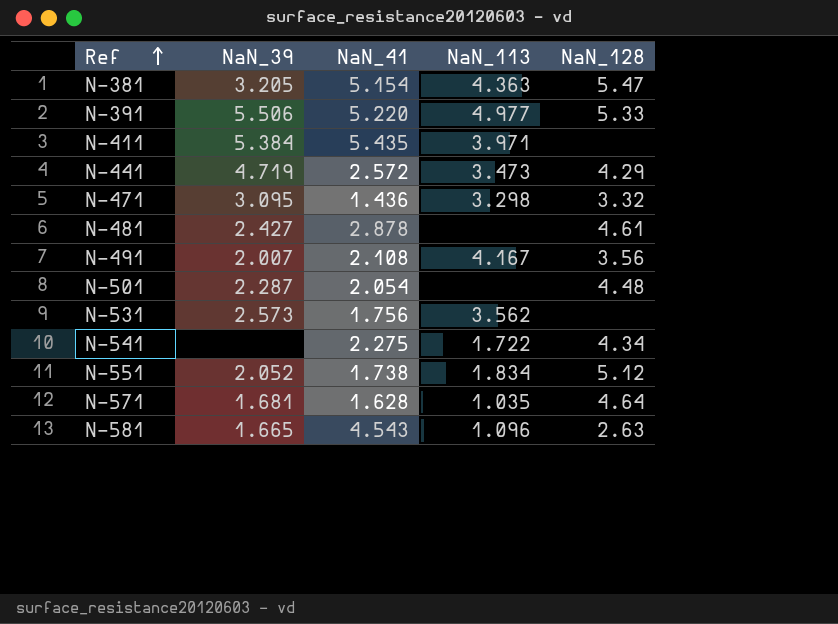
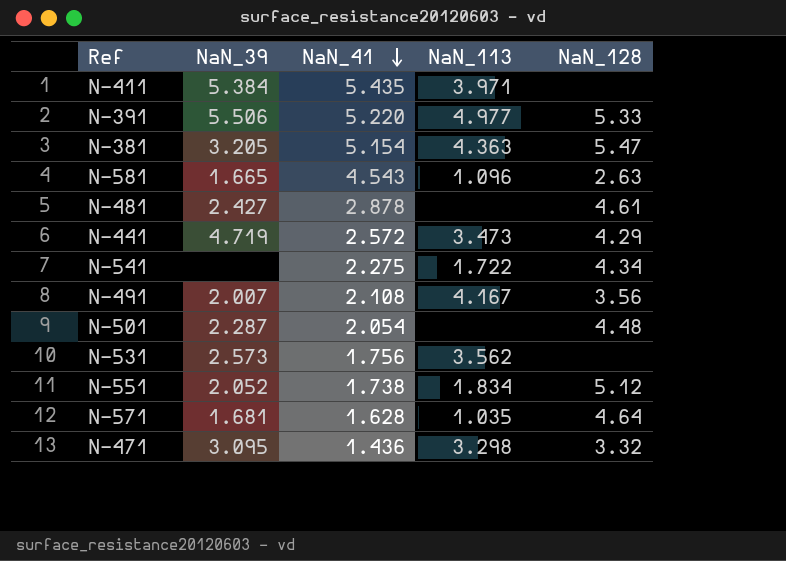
row order: Ref ascending -> NaN_41 descending

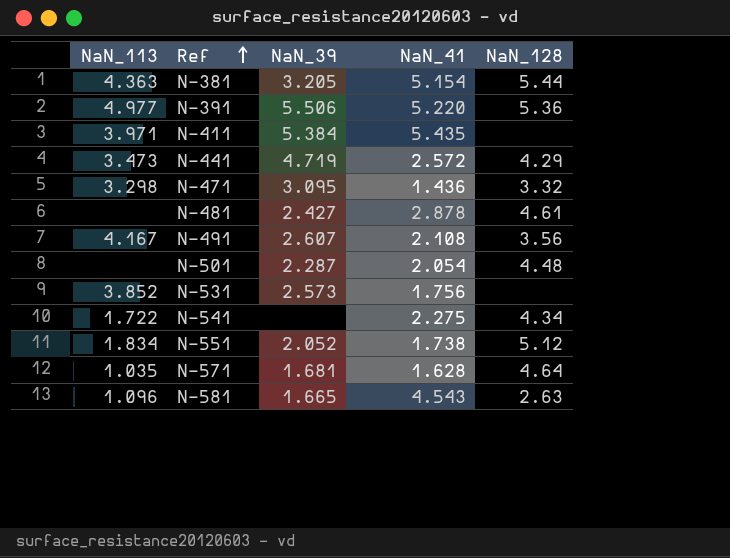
row order: NaN_41 descending -> Ref ascending
column NaN_113 | position: 4 -> 1
N-381 | NaN_128: 5.47 -> 5.44
N-391 | NaN_128: 5.33 -> 5.36
N-491 | NaN_39: 2.007 -> 2.607
N-531 | NaN_113: 3.562 -> 3.852

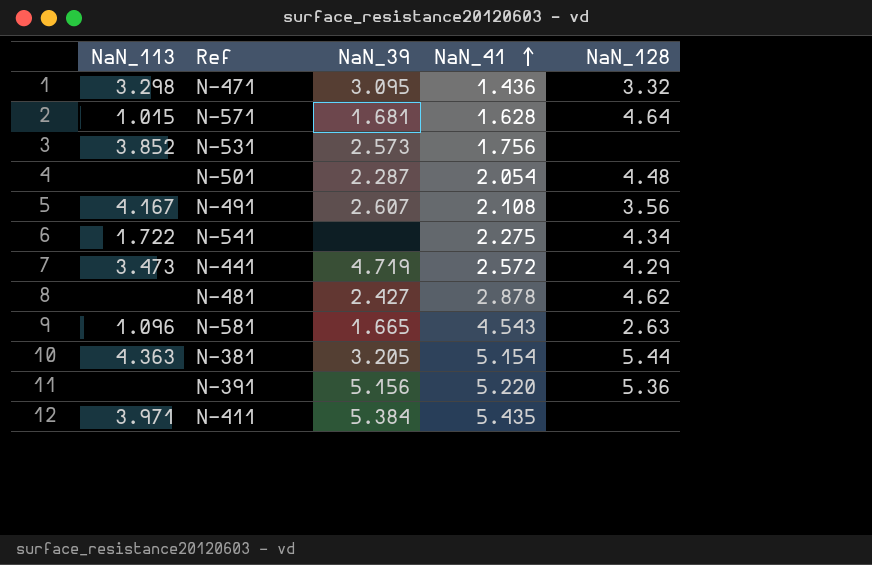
row order: Ref ascending -> NaN_41 ascending
row N-551: 1.834 | 2.052 | 1.738 | 5.12 -> none
N-571 | NaN_113: 1.035 -> 1.015
N-481 | NaN_128: 4.61 -> 4.62
N-391 | NaN_113: 4.977 -> none
N-391 | NaN_39: 5.506 -> 5.156

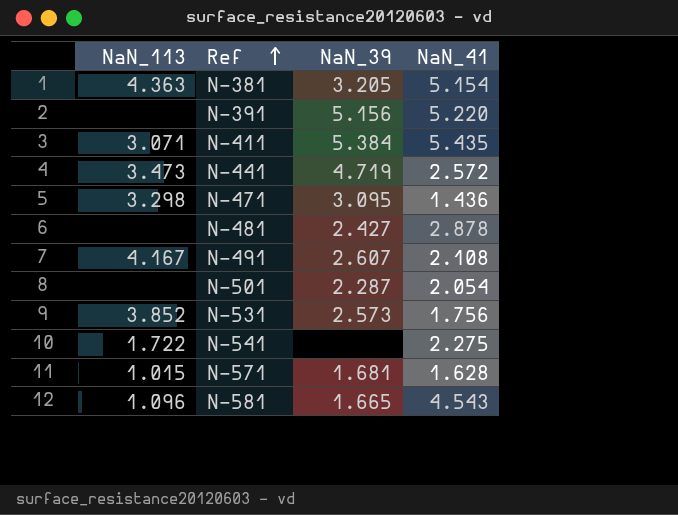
row order: NaN_41 ascending -> Ref ascending
column NaN_128 | position: 5 -> none
N-411 | NaN_113: 3.971 -> 3.071

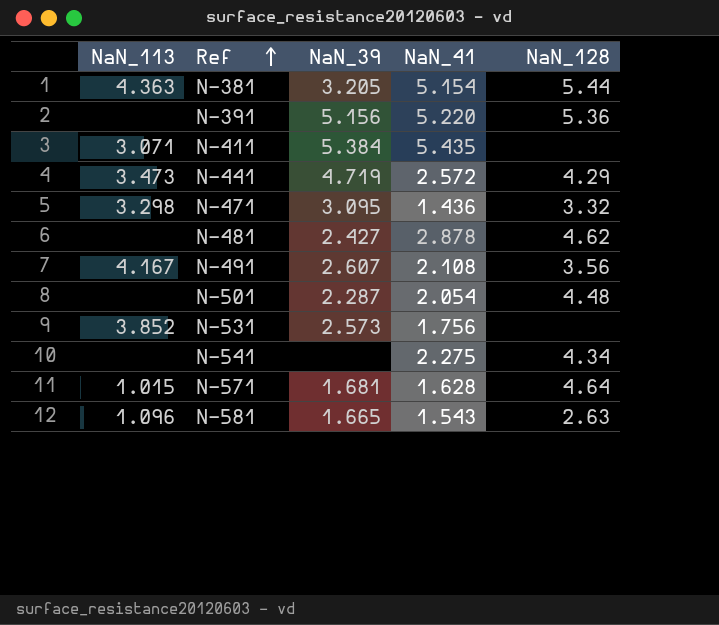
column NaN_128 | position: none -> 5
N-541 | NaN_113: 1.722 -> none
N-581 | NaN_41: 4.543 -> 1.543

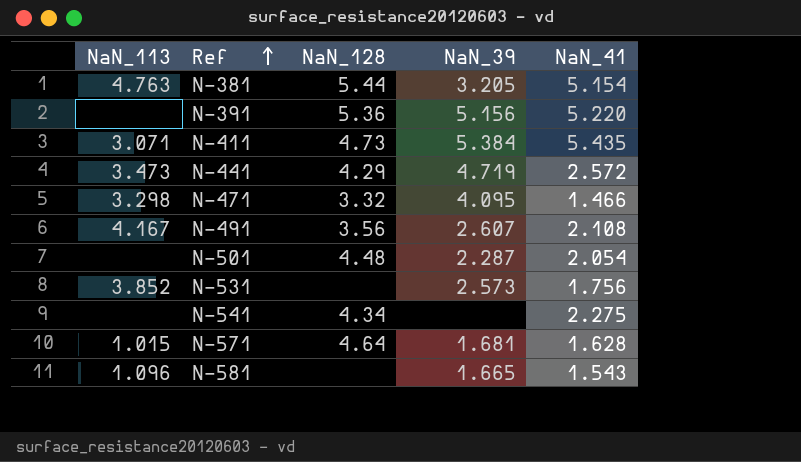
column NaN_128 | position: 5 -> 3
row N-481: none | 2.427 | 2.878 | 4.62 -> none
N-381 | NaN_113: 4.363 -> 4.763
N-411 | NaN_128: none -> 4.73
N-471 | NaN_39: 3.095 -> 4.095
N-471 | NaN_41: 1.436 -> 1.466
N-581 | NaN_128: 2.63 -> none

